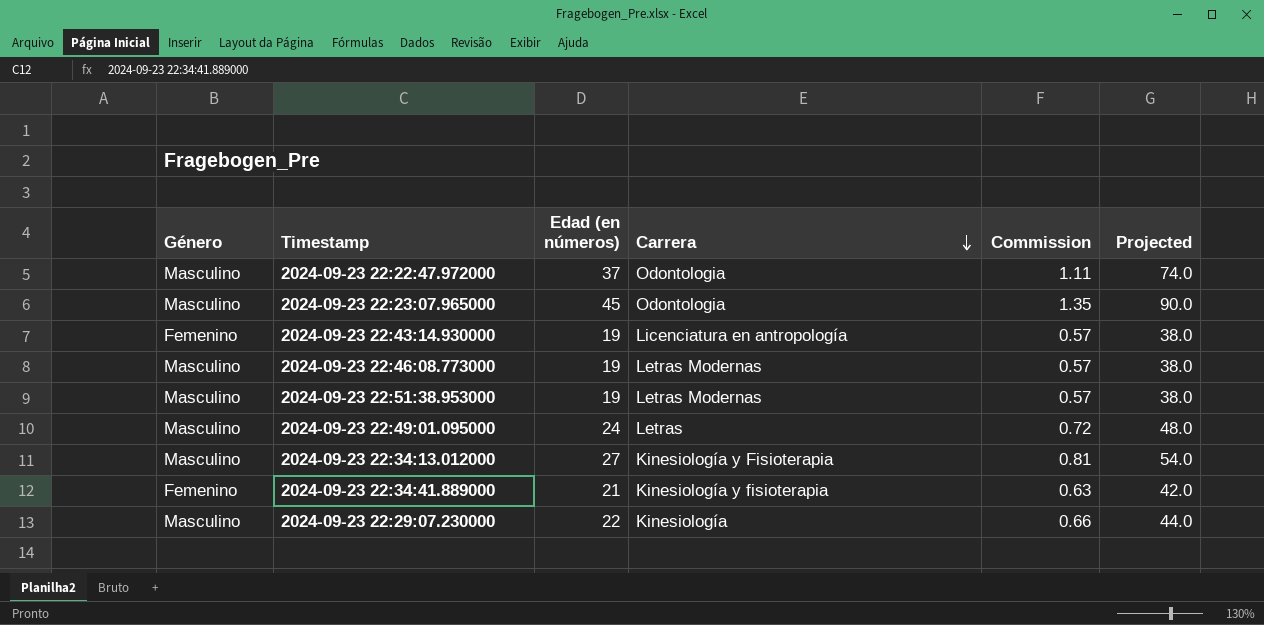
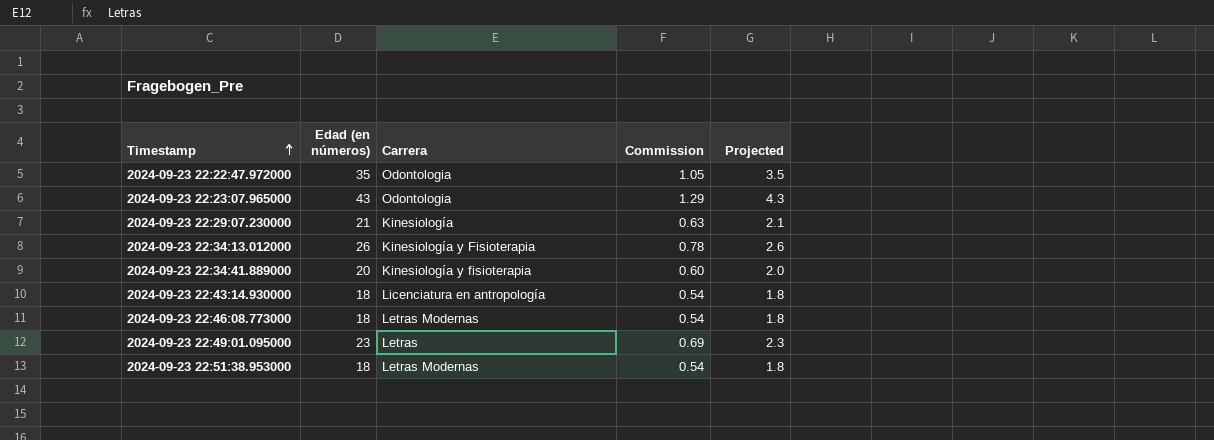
row order: Carrera descending -> Timestamp ascending
column Género | position: 1 -> none
column Projected | formula: [Edad (en números)] * 2 -> [Edad (en números)] * 0.1
2024-09-23 22:22:47.972000 | Edad (en números): 37 -> 35
2024-09-23 22:22:47.972000 | Commission: 1.11 -> 1.05
2024-09-23 22:23:07.965000 | Edad (en números): 45 -> 43
2024-09-23 22:23:07.965000 | Commission: 1.35 -> 1.29
2024-09-23 22:29:07.230000 | Edad (en números): 22 -> 21
2024-09-23 22:29:07.230000 | Commission: 0.66 -> 0.63
2024-09-23 22:34:13.012000 | Edad (en números): 27 -> 26
2024-09-23 22:34:13.012000 | Commission: 0.81 -> 0.78
2024-09-23 22:34:41.889000 | Edad (en números): 21 -> 20
2024-09-23 22:34:41.889000 | Commission: 0.63 -> 0.60
2024-09-23 22:43:14.930000 | Edad (en números): 19 -> 18
2024-09-23 22:43:14.930000 | Commission: 0.57 -> 0.54
2024-09-23 22:46:08.773000 | Edad (en números): 19 -> 18
2024-09-23 22:46:08.773000 | Commission: 0.57 -> 0.54
2024-09-23 22:49:01.095000 | Edad (en números): 24 -> 23
2024-09-23 22:49:01.095000 | Commission: 0.72 -> 0.69
2024-09-23 22:51:38.953000 | Edad (en números): 19 -> 18
2024-09-23 22:51:38.953000 | Commission: 0.57 -> 0.54

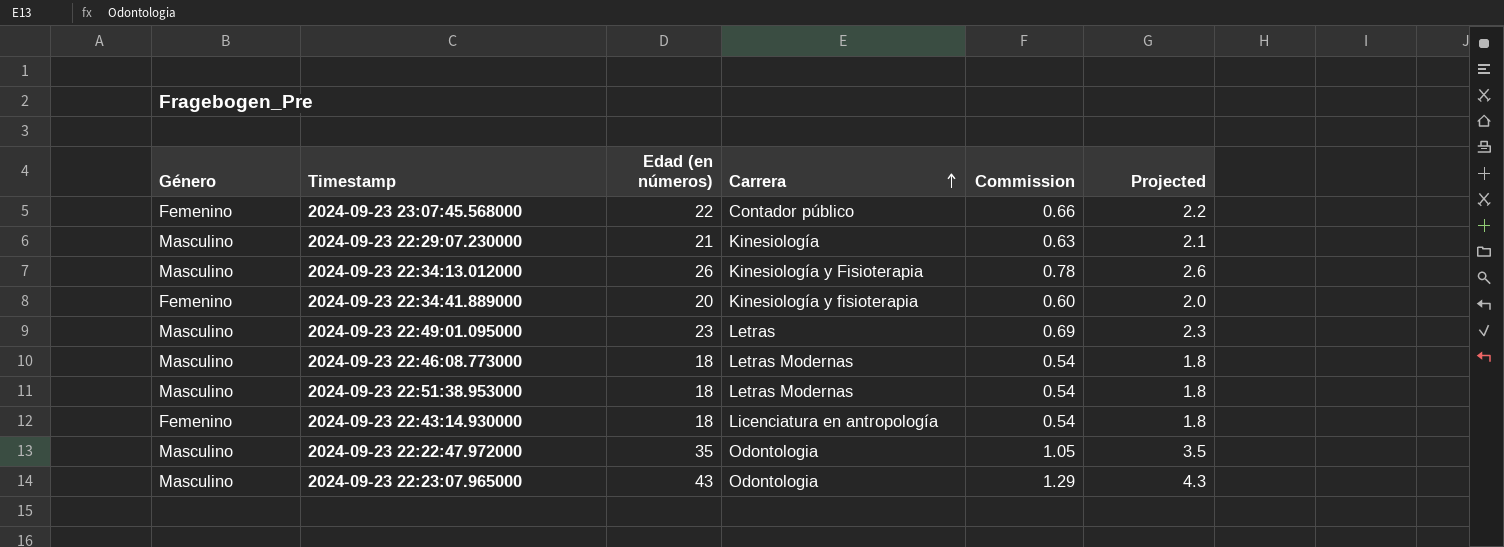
row order: Timestamp ascending -> Carrera ascending
column Género | position: none -> 1
row 2024-09-23 23:07:45.568000: none -> Femenino | 22 | Contador público | 0.66 | 2.2

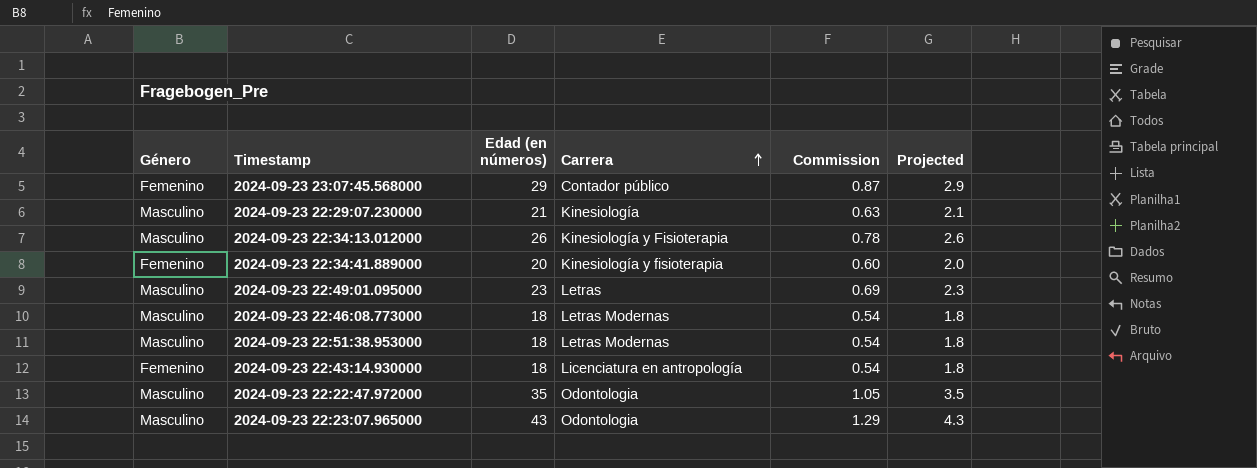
2024-09-23 23:07:45.568000 | Edad (en números): 22 -> 29
2024-09-23 23:07:45.568000 | Commission: 0.66 -> 0.87
2024-09-23 23:07:45.568000 | Projected: 2.2 -> 2.9

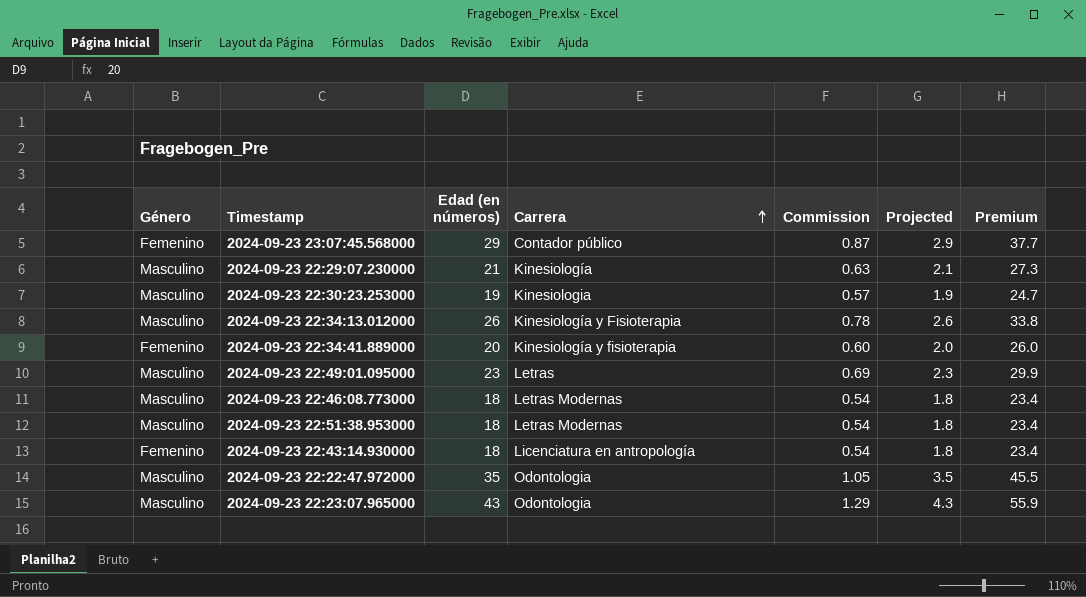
column Premium | formula: none -> [Edad (en números)] * 1.3
row 2024-09-23 22:30:23.253000: none -> Masculino | 19 | Kinesiologia | 0.57 | 1.9 | 24.7

